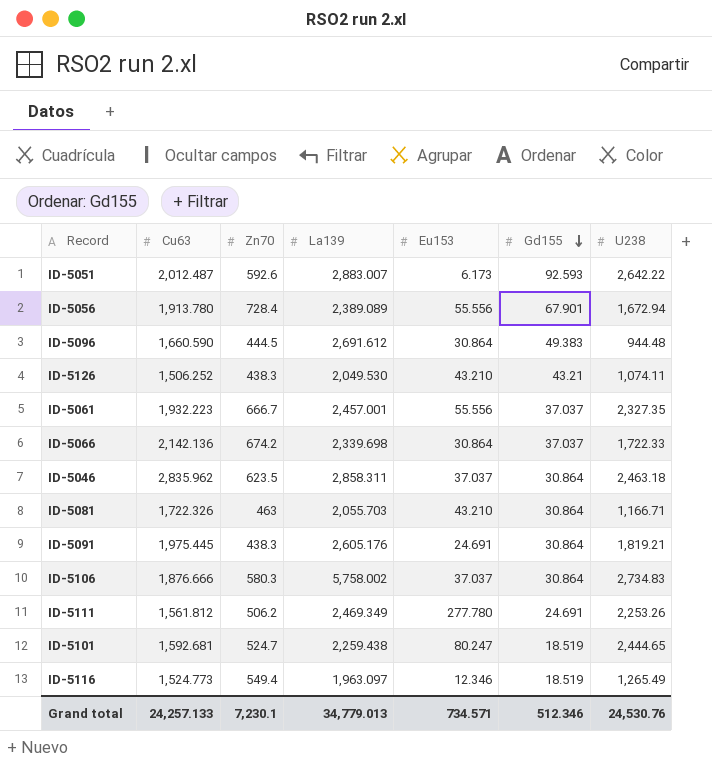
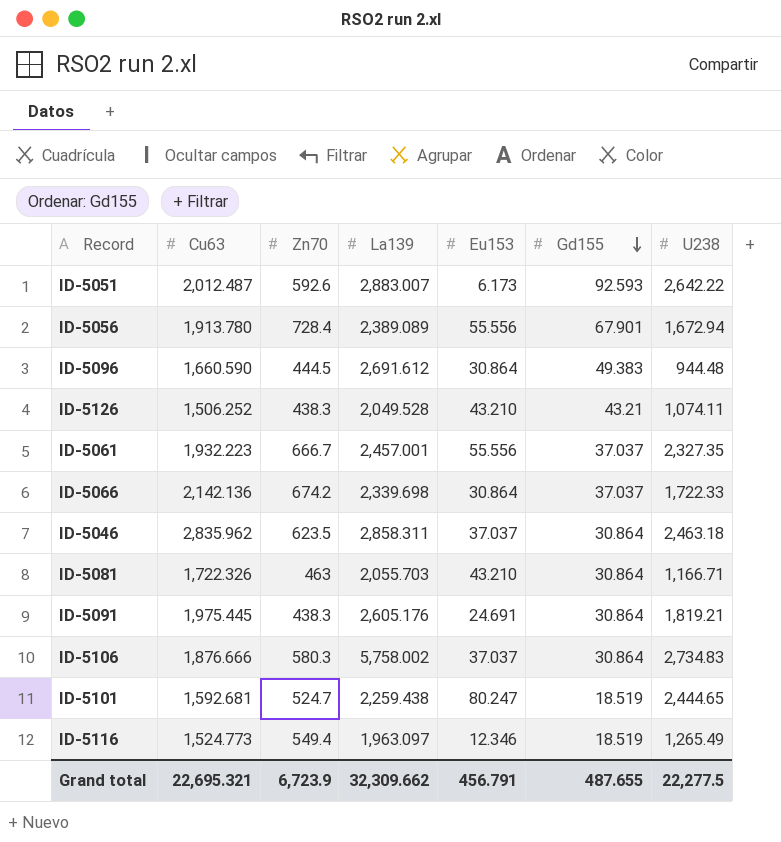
row ID-5111: 1,561.812 | 506.2 | 2,469.349 | 277.780 | 24.691 | 2,253.26 -> none
ID-5126 | La139: 2,049.530 -> 2,049.528
Grand total | Cu63: 24,257.133 -> 22,695.321
Grand total | Zn70: 7,230.1 -> 6,723.9
Grand total | La139: 34,779.013 -> 32,309.662
Grand total | Eu153: 734.571 -> 456.791
Grand total | Gd155: 512.346 -> 487.655
Grand total | U238: 24,530.76 -> 22,277.5

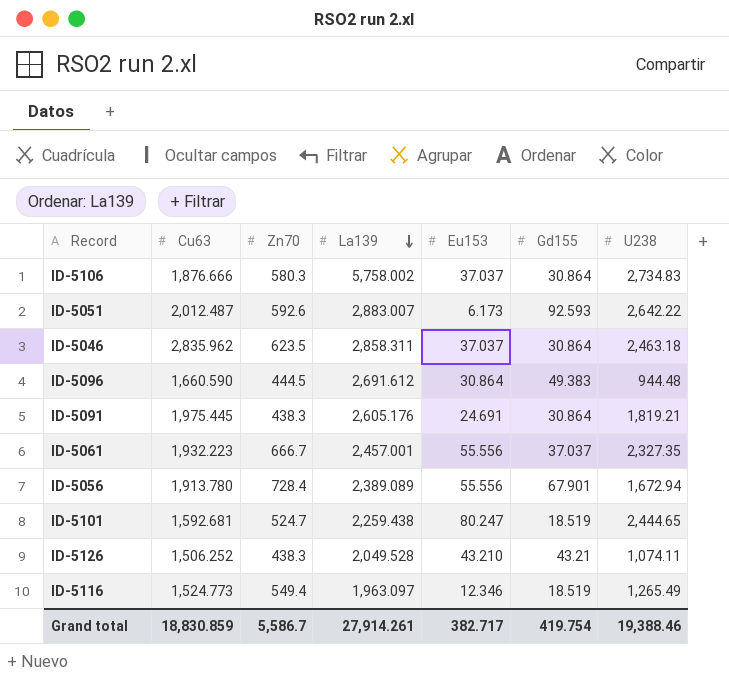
row order: Gd155 descending -> La139 descending
row ID-5066: 2,142.136 | 674.2 | 2,339.698 | 30.864 | 37.037 | 1,722.33 -> none
row ID-5081: 1,722.326 | 463 | 2,055.703 | 43.210 | 30.864 | 1,166.71 -> none
Grand total | Cu63: 22,695.321 -> 18,830.859
Grand total | Zn70: 6,723.9 -> 5,586.7
Grand total | La139: 32,309.662 -> 27,914.261
Grand total | Eu153: 456.791 -> 382.717
Grand total | Gd155: 487.655 -> 419.754
Grand total | U238: 22,277.5 -> 19,388.46

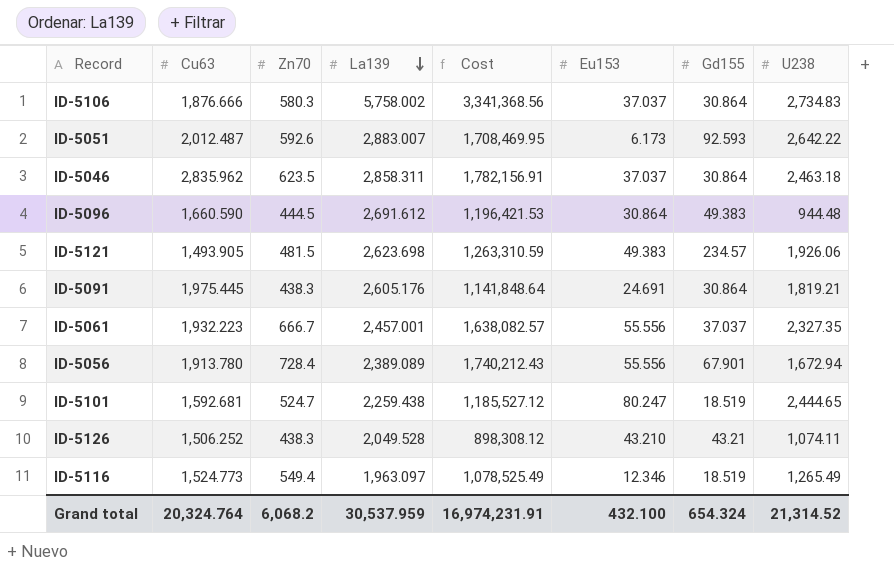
column Cost | formula: none -> [Zn70] * [La139]
row ID-5121: none -> 1,493.905 | 481.5 | 2,623.698 | 1,263,310.59 | 49.383 | 234.57 | 1,926.06
Grand total | Cu63: 18,830.859 -> 20,324.764
Grand total | Zn70: 5,586.7 -> 6,068.2
Grand total | La139: 27,914.261 -> 30,537.959
Grand total | Eu153: 382.717 -> 432.100
Grand total | Gd155: 419.754 -> 654.324
Grand total | U238: 19,388.46 -> 21,314.52

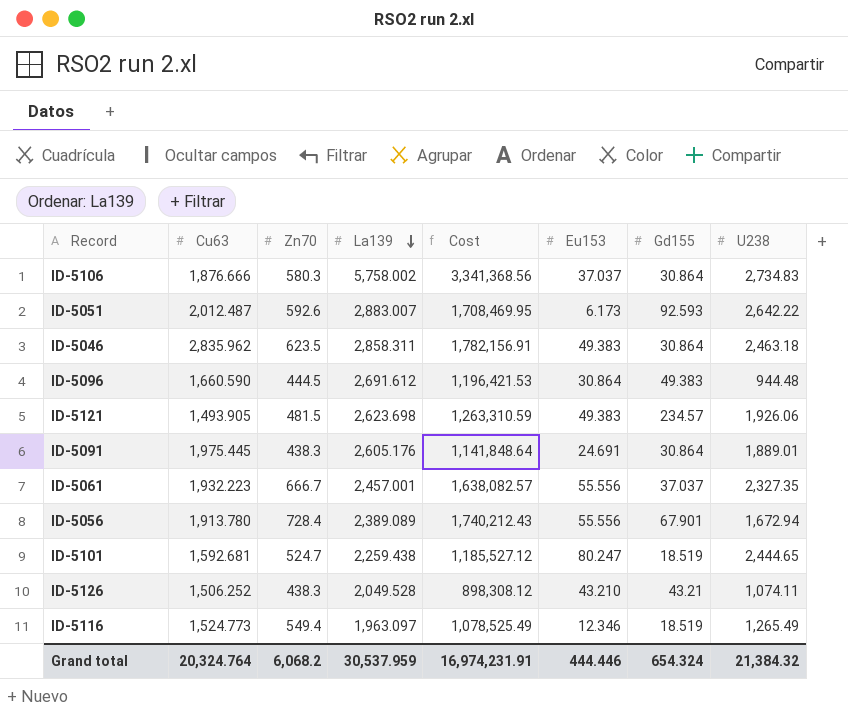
ID-5046 | Eu153: 37.037 -> 49.383
ID-5091 | U238: 1,819.21 -> 1,889.01
Grand total | Eu153: 432.100 -> 444.446
Grand total | U238: 21,314.52 -> 21,384.32

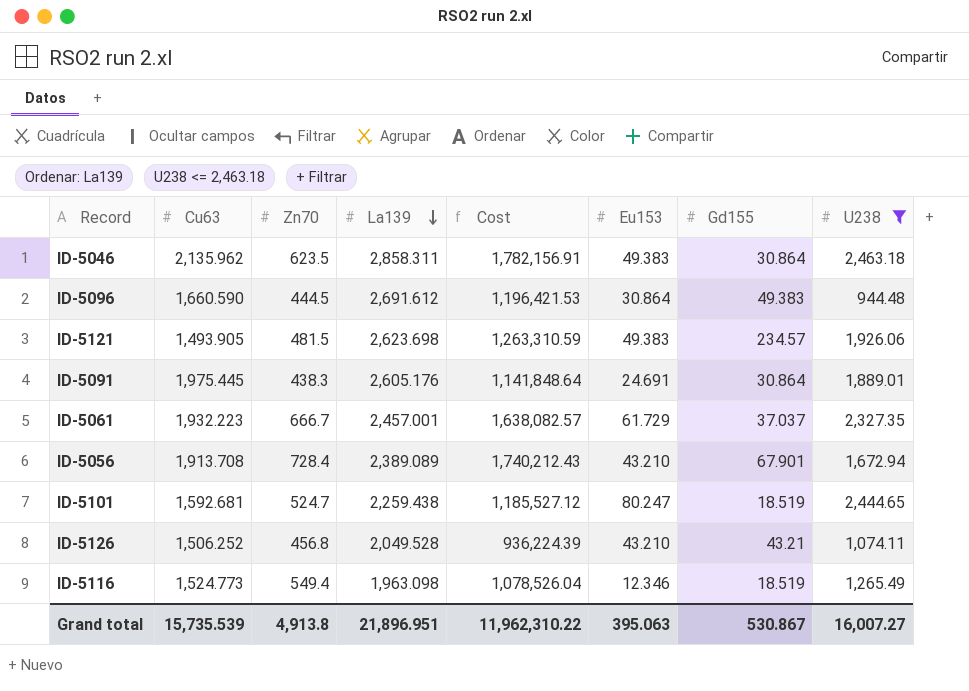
filter: none -> U238 <= 2,463.18
ID-5046 | Cu63: 2,835.962 -> 2,135.962
ID-5061 | Eu153: 55.556 -> 61.729
ID-5056 | Cu63: 1,913.780 -> 1,913.708
ID-5056 | Eu153: 55.556 -> 43.210
ID-5126 | Zn70: 438.3 -> 456.8
ID-5126 | Cost: 898,308.12 -> 936,224.39
ID-5116 | La139: 1,963.097 -> 1,963.098
ID-5116 | Cost: 1,078,525.49 -> 1,078,526.04
Grand total | Cu63: 20,324.764 -> 15,735.539
Grand total | Zn70: 6,068.2 -> 4,913.8
Grand total | La139: 30,537.959 -> 21,896.951
Grand total | Cost: 16,974,231.91 -> 11,962,310.22
Grand total | Eu153: 444.446 -> 395.063
Grand total | Gd155: 654.324 -> 530.867
Grand total | U238: 21,384.32 -> 16,007.27

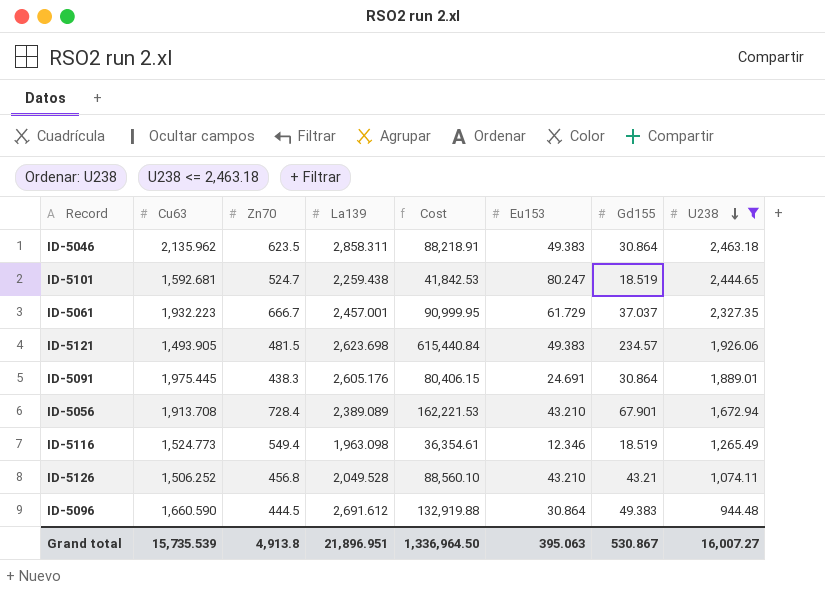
row order: La139 descending -> U238 descending
column Cost | formula: [Zn70] * [La139] -> [La139] * [Gd155]
Grand total | Cost: 11,962,310.22 -> 1,336,964.50

